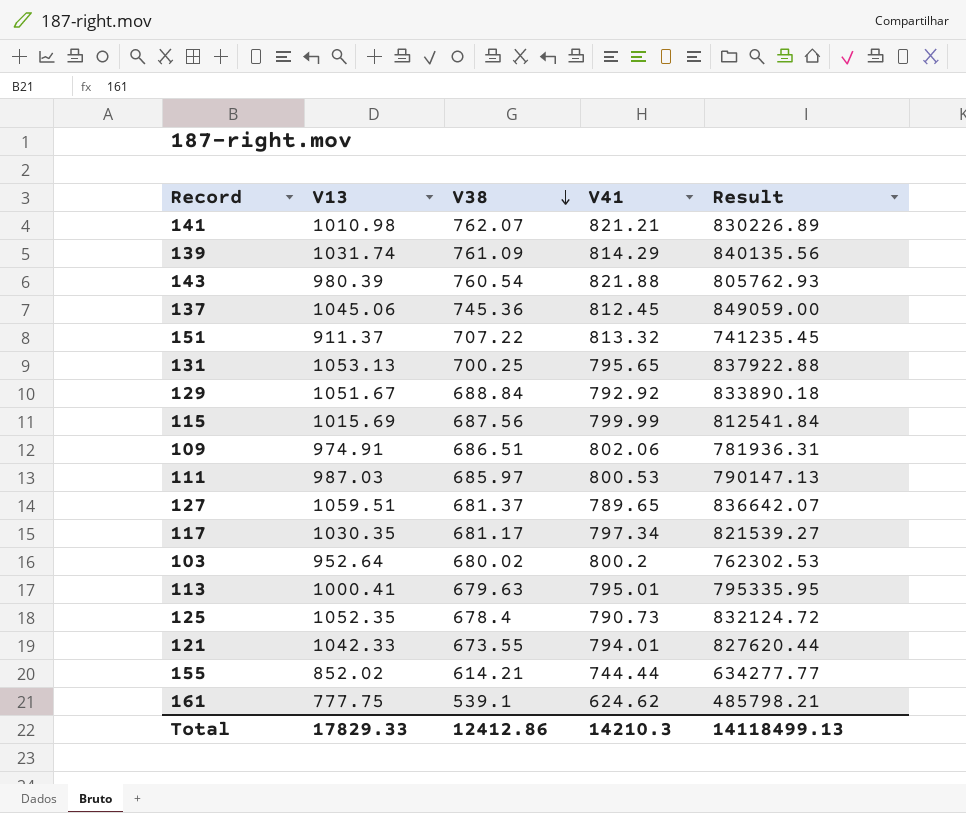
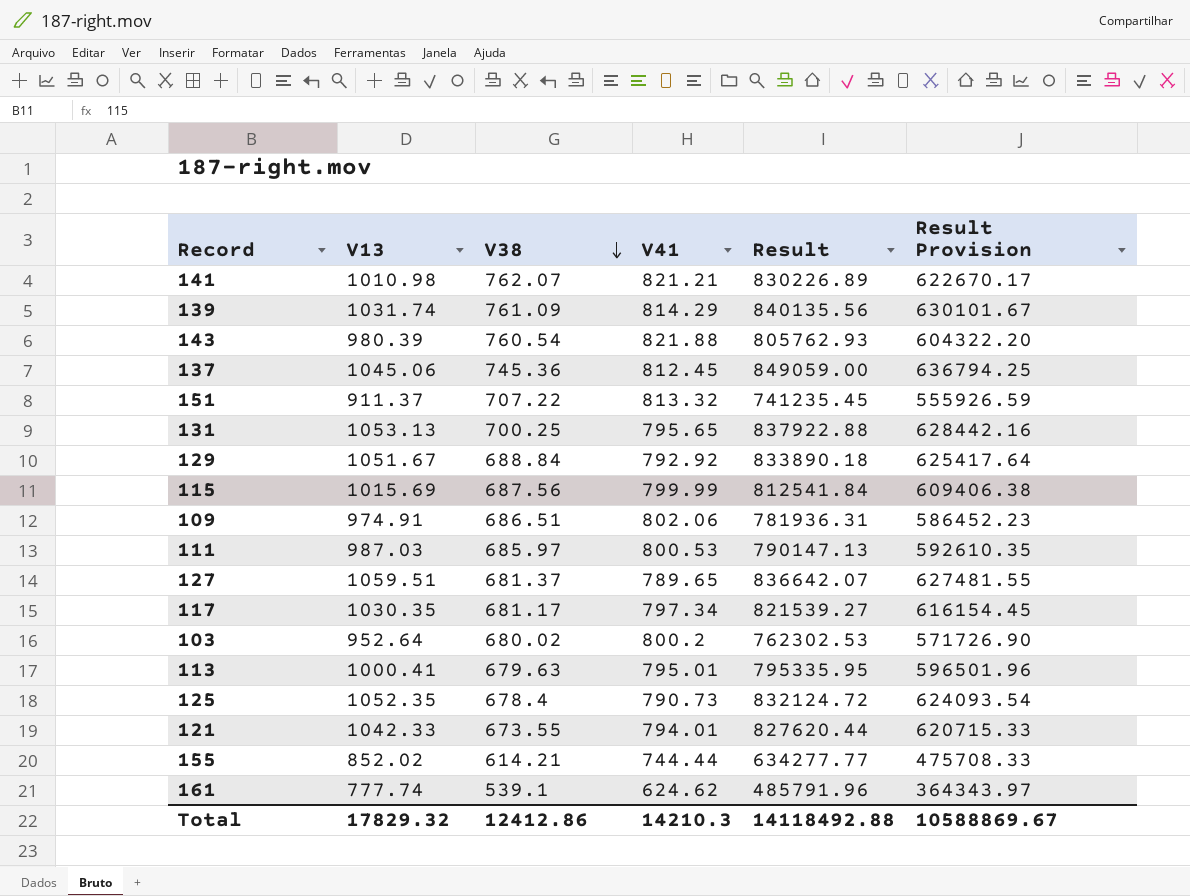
column Result Provision | formula: none -> [Result] * 0.75
161 | V13: 777.75 -> 777.74
161 | Result: 485798.21 -> 485791.96
Total | V13: 17829.33 -> 17829.32
Total | Result: 14118499.13 -> 14118492.88

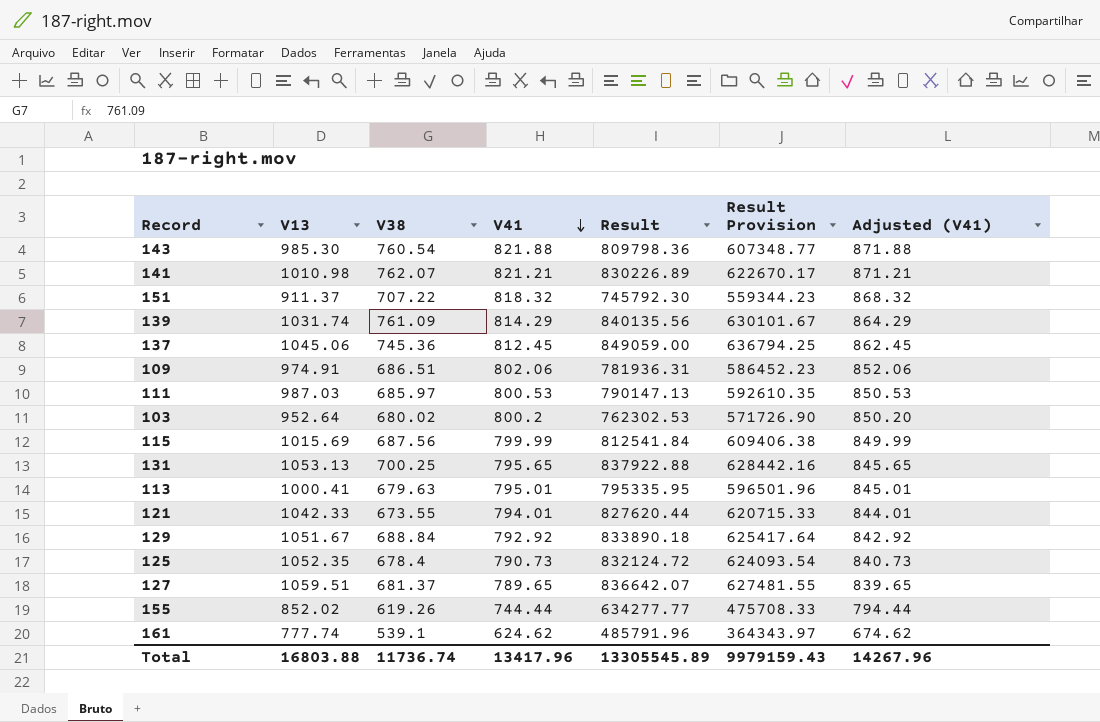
row order: V38 descending -> V41 descending
column Adjusted (V41) | formula: none -> [V41] + 50
row 117: 1030.35 | 681.17 | 797.34 | 821539.27 | 616154.45 -> none
143 | V13: 980.39 -> 985.30
143 | Result: 805762.93 -> 809798.36
143 | Result Provision: 604322.20 -> 607348.77
151 | V41: 813.32 -> 818.32
151 | Result: 741235.45 -> 745792.30
151 | Result Provision: 555926.59 -> 559344.23
155 | V38: 614.21 -> 619.26
Total | V13: 17829.32 -> 16803.88
Total | V38: 12412.86 -> 11736.74
Total | V41: 14210.3 -> 13417.96
Total | Result: 14118492.88 -> 13305545.89
Total | Result Provision: 10588869.67 -> 9979159.43

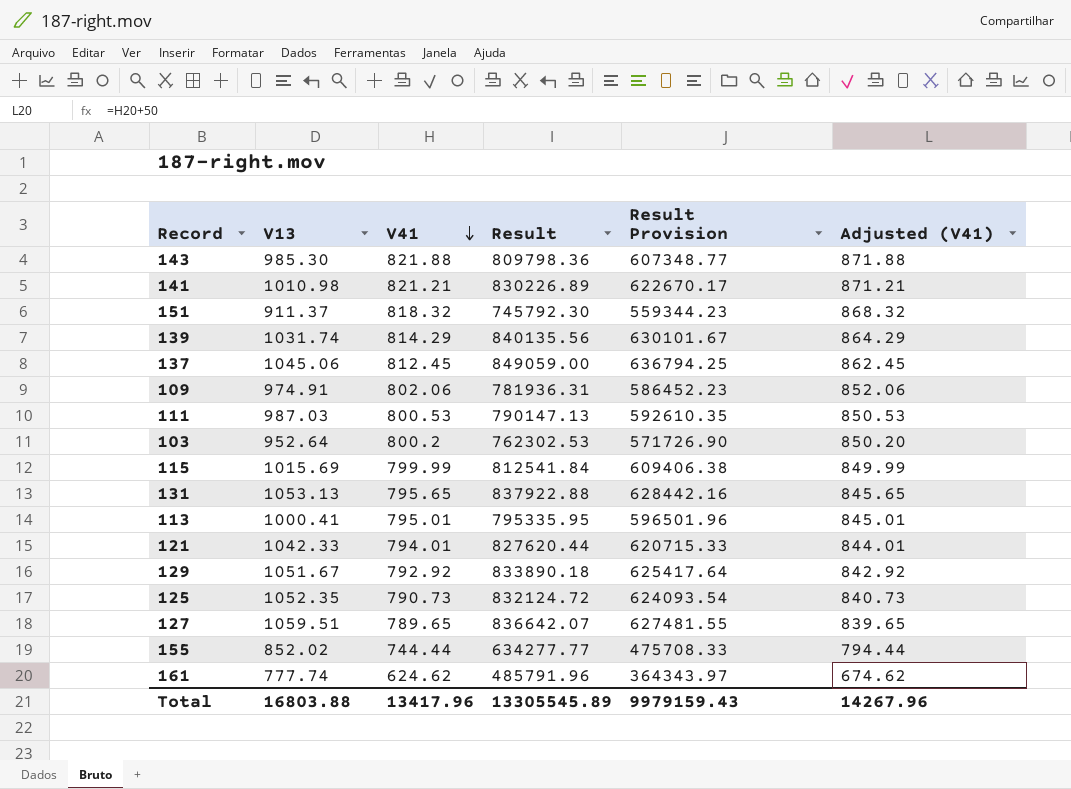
column V38 | position: 3 -> none

